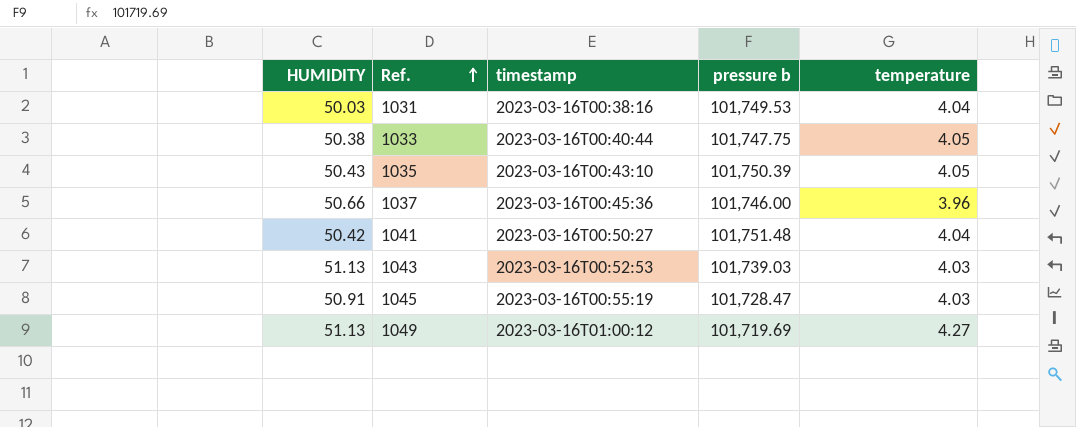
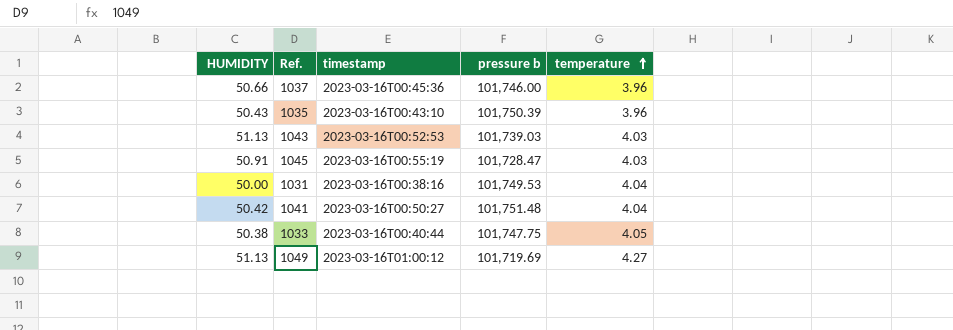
row order: Ref. ascending -> temperature ascending
1035 | temperature: 4.05 -> 3.96
1031 | HUMIDITY: 50.03 -> 50.00

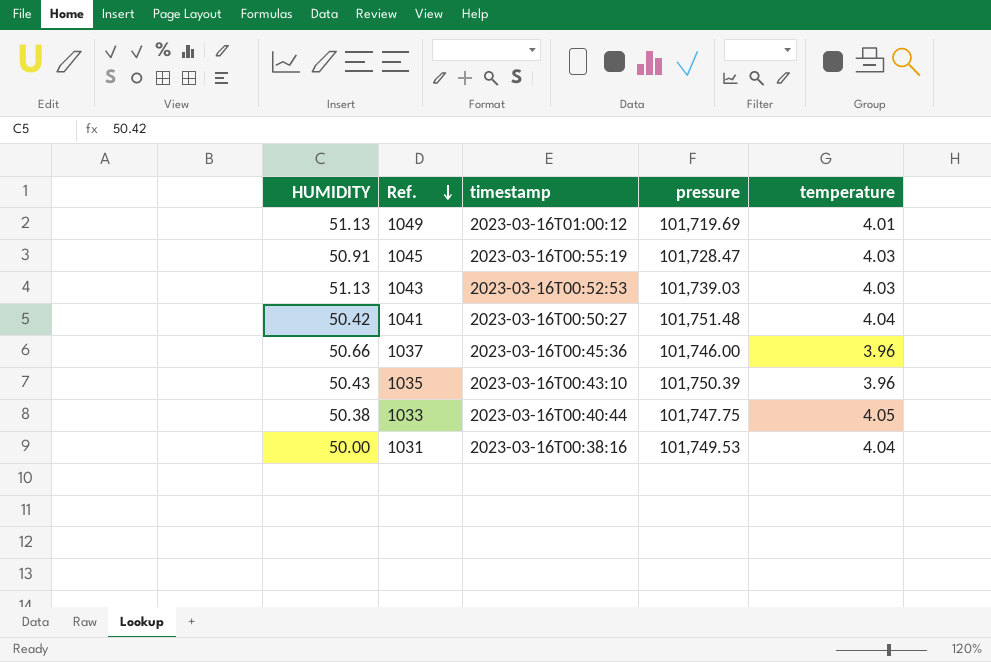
row order: temperature ascending -> Ref. descending
column name: pressure b -> pressure
1049 | temperature: 4.27 -> 4.01

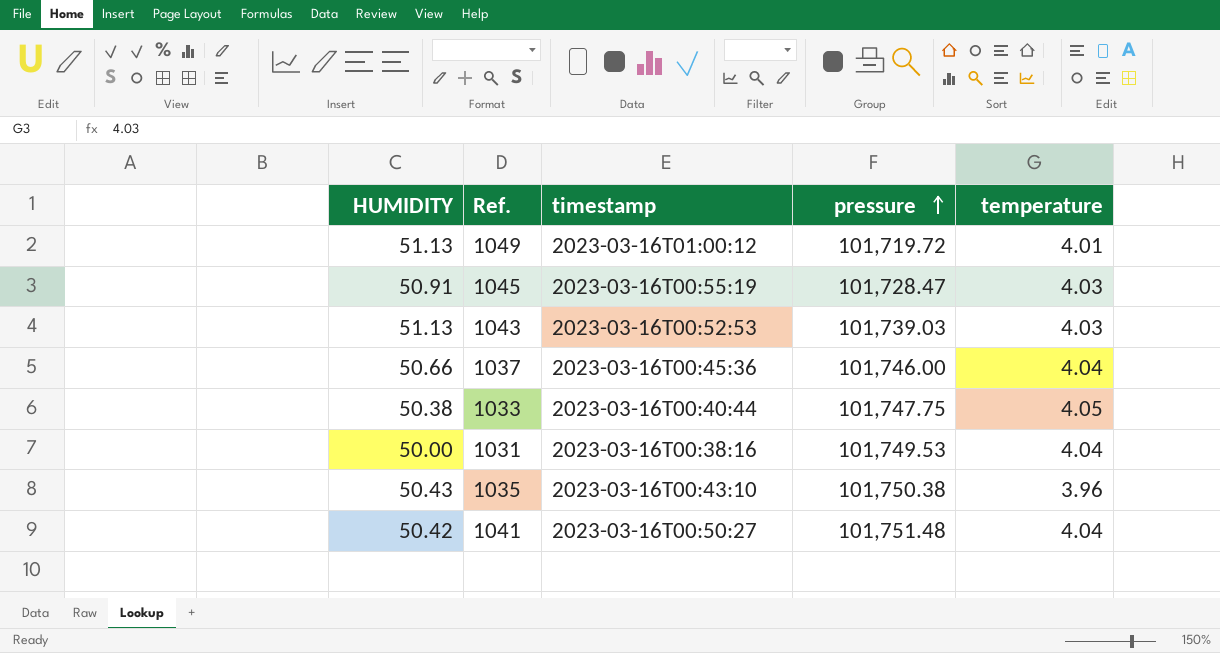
row order: Ref. descending -> pressure ascending
1049 | pressure: 101,719.69 -> 101,719.72
1037 | temperature: 3.96 -> 4.04
1035 | pressure: 101,750.39 -> 101,750.38

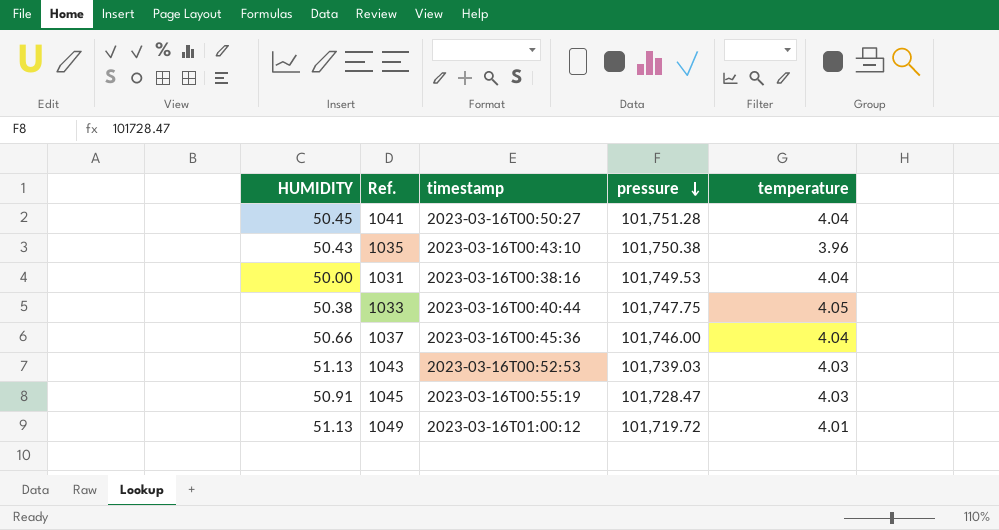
row order: pressure ascending -> pressure descending
1041 | HUMIDITY: 50.42 -> 50.45
1041 | pressure: 101,751.48 -> 101,751.28

